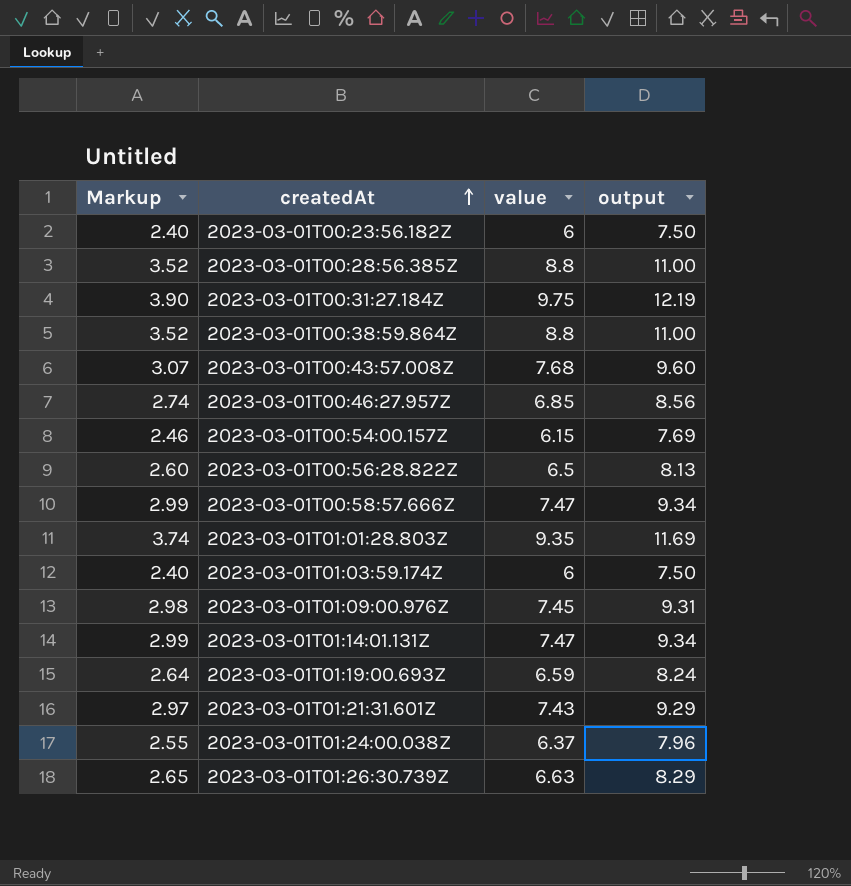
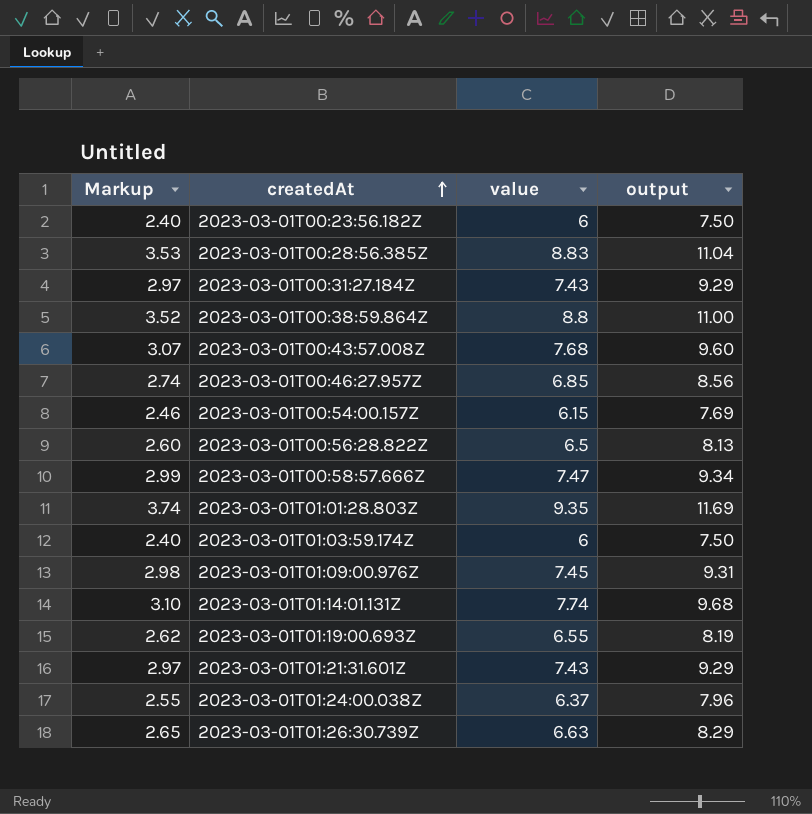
2023-03-01T00:28:56.385Z | Markup: 3.52 -> 3.53
2023-03-01T00:28:56.385Z | value: 8.8 -> 8.83
2023-03-01T00:28:56.385Z | output: 11.00 -> 11.04
2023-03-01T00:31:27.184Z | Markup: 3.90 -> 2.97
2023-03-01T00:31:27.184Z | value: 9.75 -> 7.43
2023-03-01T00:31:27.184Z | output: 12.19 -> 9.29
2023-03-01T01:14:01.131Z | Markup: 2.99 -> 3.10
2023-03-01T01:14:01.131Z | value: 7.47 -> 7.74
2023-03-01T01:14:01.131Z | output: 9.34 -> 9.68
2023-03-01T01:19:00.693Z | Markup: 2.64 -> 2.62
2023-03-01T01:19:00.693Z | value: 6.59 -> 6.55
2023-03-01T01:19:00.693Z | output: 8.24 -> 8.19

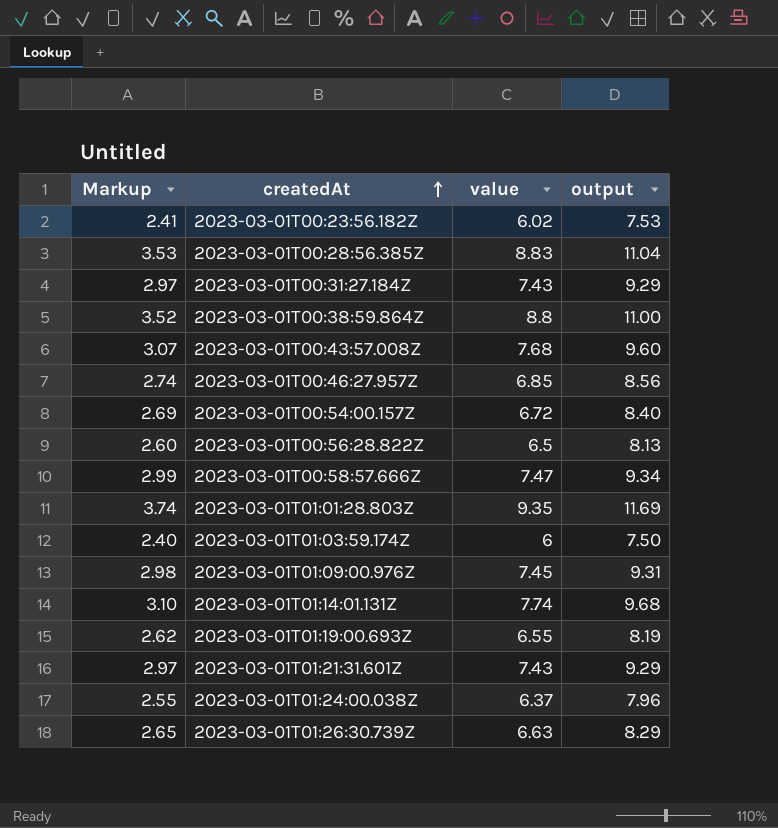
2023-03-01T00:23:56.182Z | Markup: 2.40 -> 2.41
2023-03-01T00:23:56.182Z | value: 6 -> 6.02
2023-03-01T00:23:56.182Z | output: 7.50 -> 7.53
2023-03-01T00:54:00.157Z | Markup: 2.46 -> 2.69
2023-03-01T00:54:00.157Z | value: 6.15 -> 6.72
2023-03-01T00:54:00.157Z | output: 7.69 -> 8.40

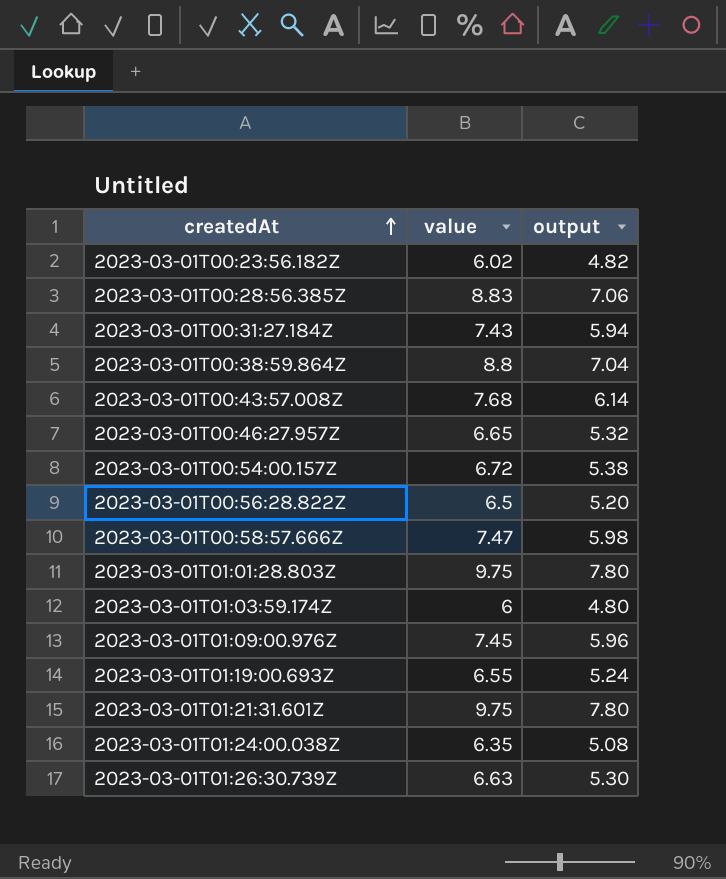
column Markup | formula: [value] * 0.4 -> none
column output | formula: [value] * 1.25 -> [value] * 0.8
row 2023-03-01T01:14:01.131Z: 3.10 | 7.74 | 9.68 -> none
2023-03-01T00:46:27.957Z | value: 6.85 -> 6.65
2023-03-01T01:01:28.803Z | value: 9.35 -> 9.75
2023-03-01T01:21:31.601Z | value: 7.43 -> 9.75
2023-03-01T01:24:00.038Z | value: 6.37 -> 6.35

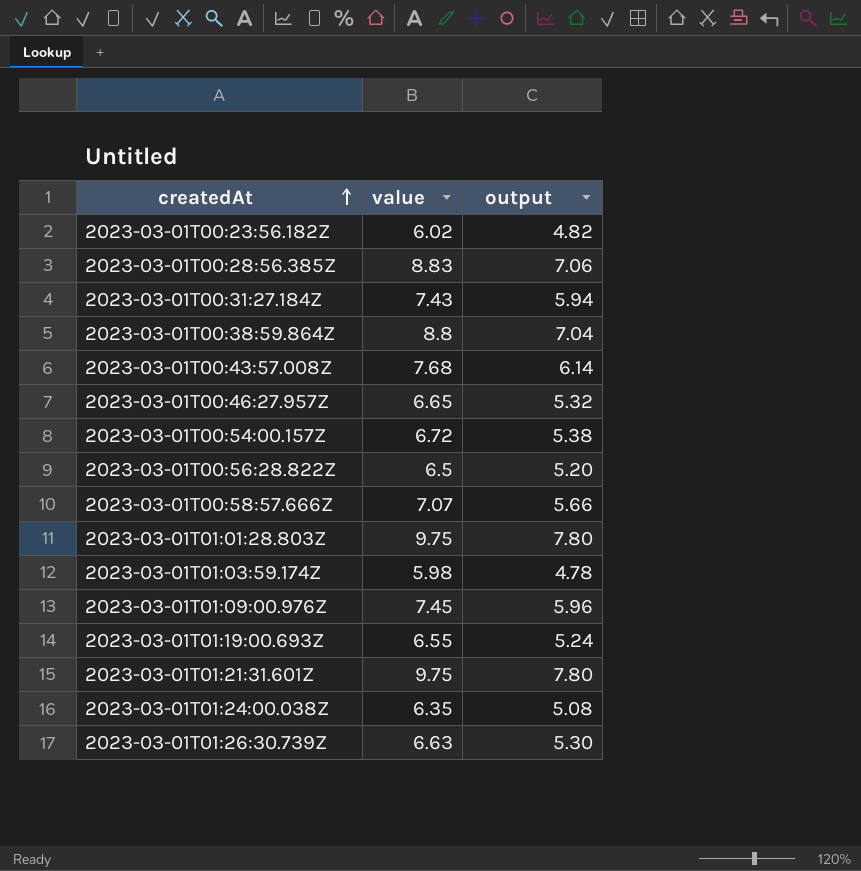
2023-03-01T00:58:57.666Z | value: 7.47 -> 7.07
2023-03-01T00:58:57.666Z | output: 5.98 -> 5.66
2023-03-01T01:03:59.174Z | value: 6 -> 5.98
2023-03-01T01:03:59.174Z | output: 4.80 -> 4.78

